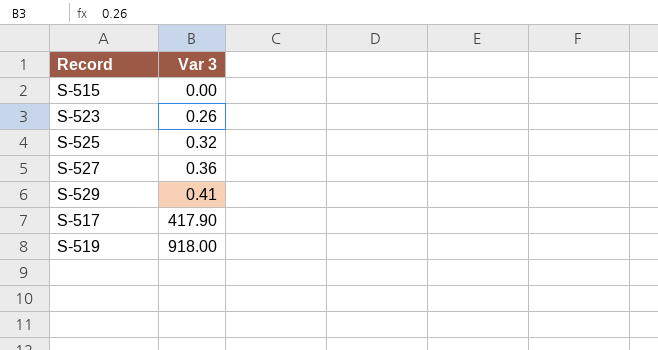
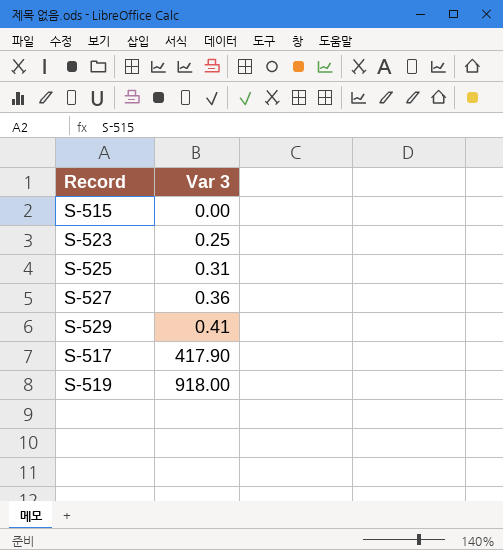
S-523 | Var 3: 0.26 -> 0.25
S-525 | Var 3: 0.32 -> 0.31

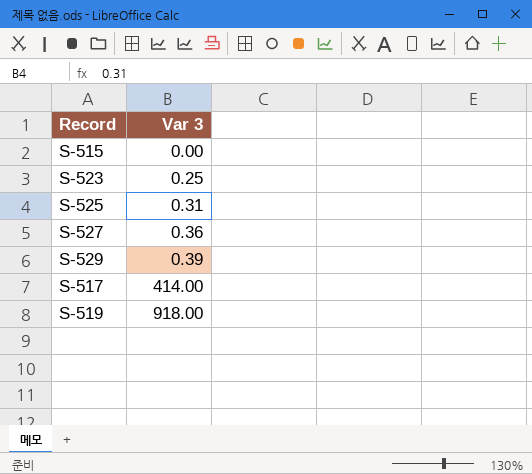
S-529 | Var 3: 0.41 -> 0.39
S-517 | Var 3: 417.90 -> 414.00

